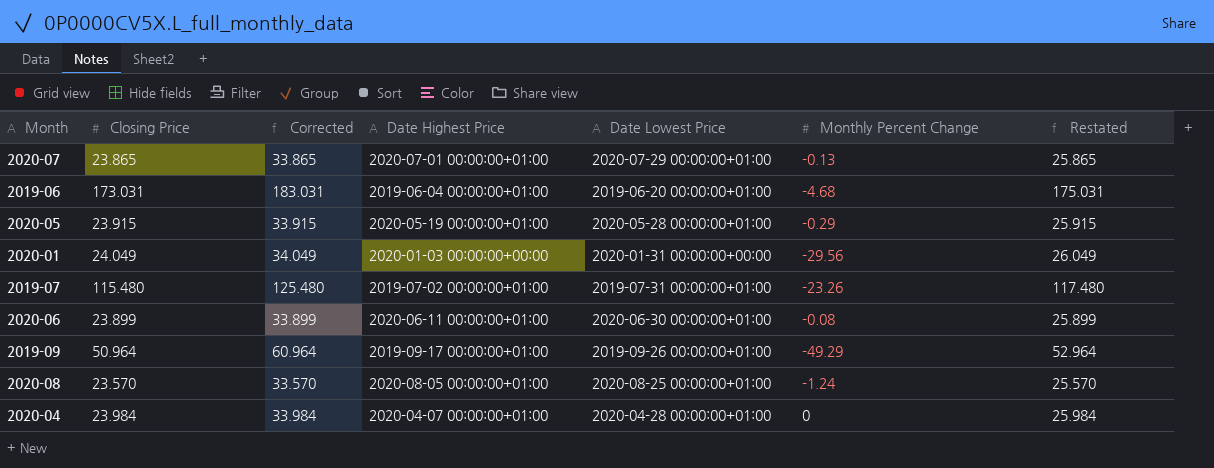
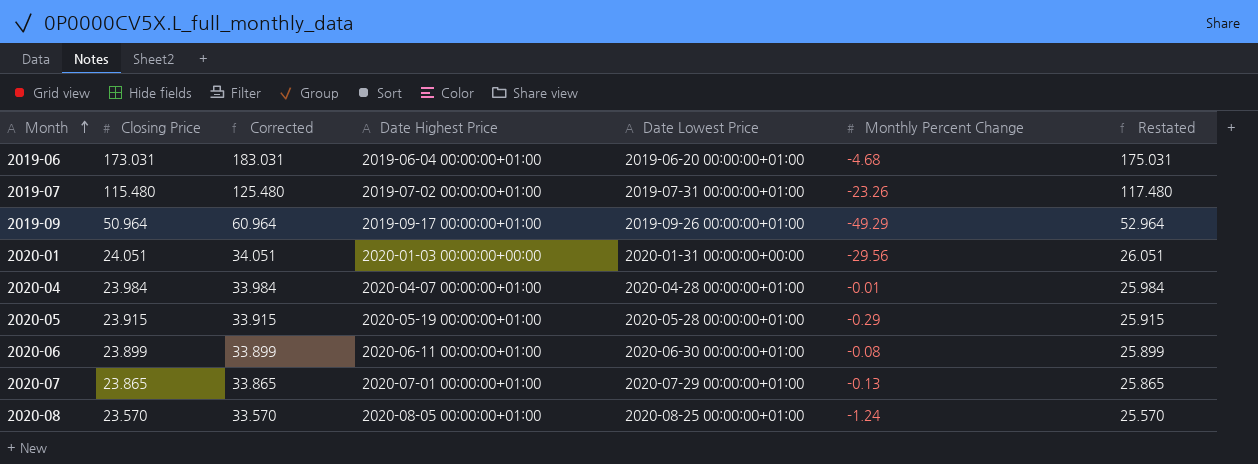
row order: none -> Month ascending
2020-01 | Closing Price: 24.049 -> 24.051
2020-01 | Corrected: 34.049 -> 34.051
2020-01 | Restated: 26.049 -> 26.051
2020-04 | Monthly Percent Change: 0 -> -0.01

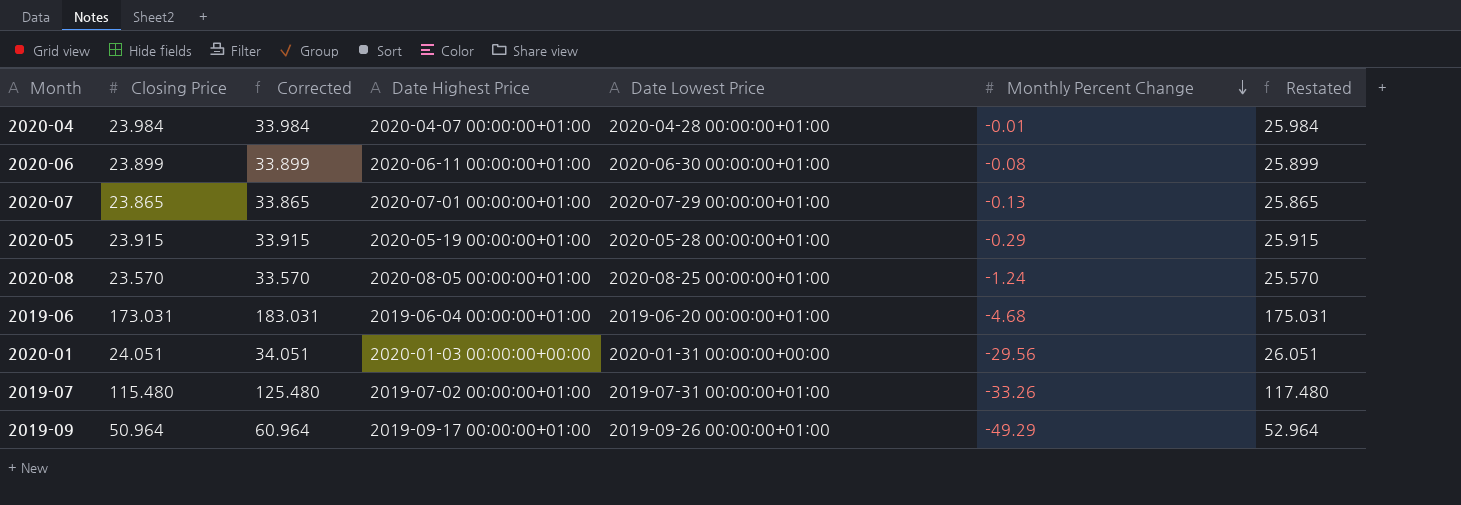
row order: Month ascending -> Monthly Percent Change descending
2019-07 | Monthly Percent Change: -23.26 -> -33.26

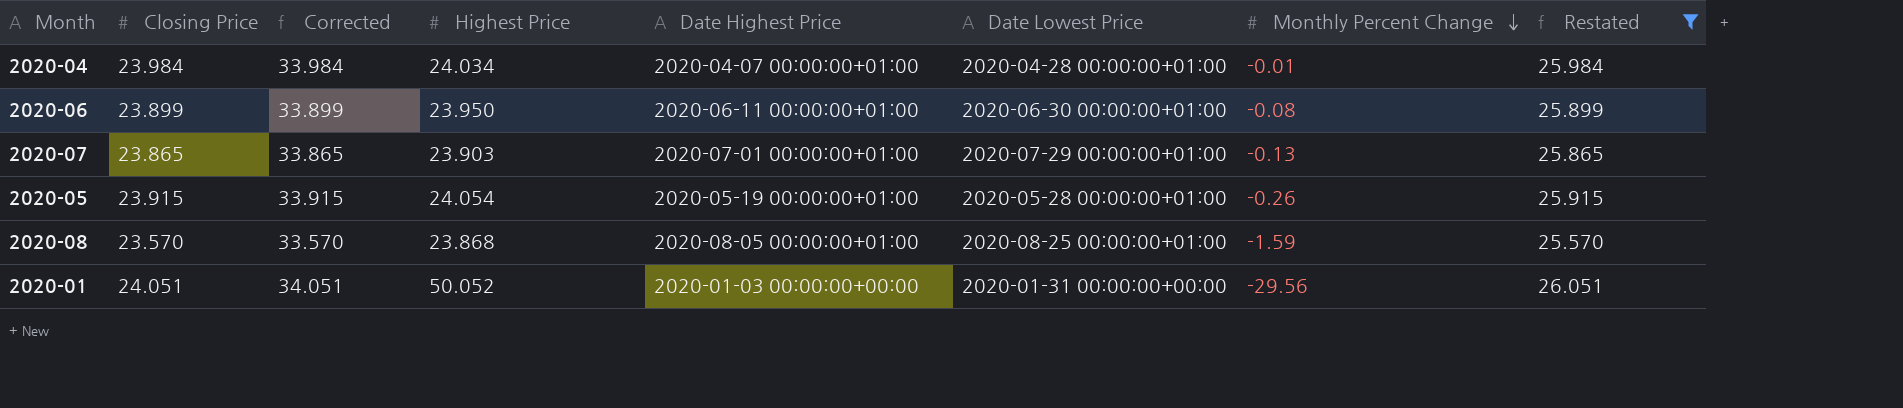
filter: none -> Restated <= 26.051
column Highest Price | position: none -> 4
2020-05 | Monthly Percent Change: -0.29 -> -0.26
2020-08 | Monthly Percent Change: -1.24 -> -1.59

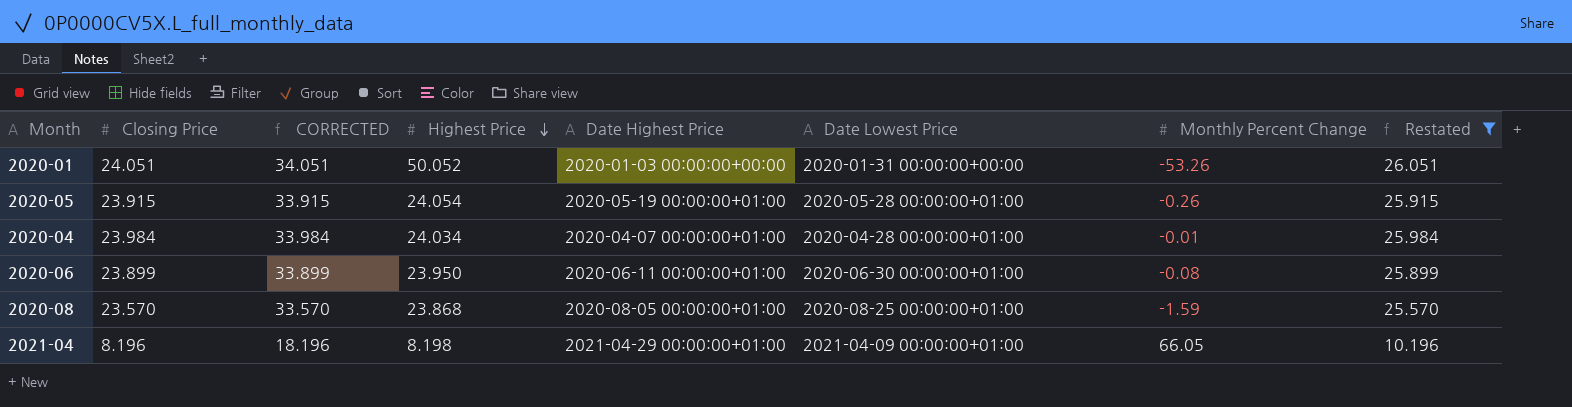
row order: Monthly Percent Change descending -> Highest Price descending
column name: Corrected -> CORRECTED
row 2020-07: 23.865 | 33.865 | 23.903 | 2020-07-01 00:00:00+01:00 | 2020-07-29 00:00:00+01:00 | -0.13 | 25.865 -> none
2020-01 | Monthly Percent Change: -29.56 -> -53.26
row 2021-04: none -> 8.196 | 18.196 | 8.198 | 2021-04-29 00:00:00+01:00 | 2021-04-09 00:00:00+01:00 | 66.05 | 10.196

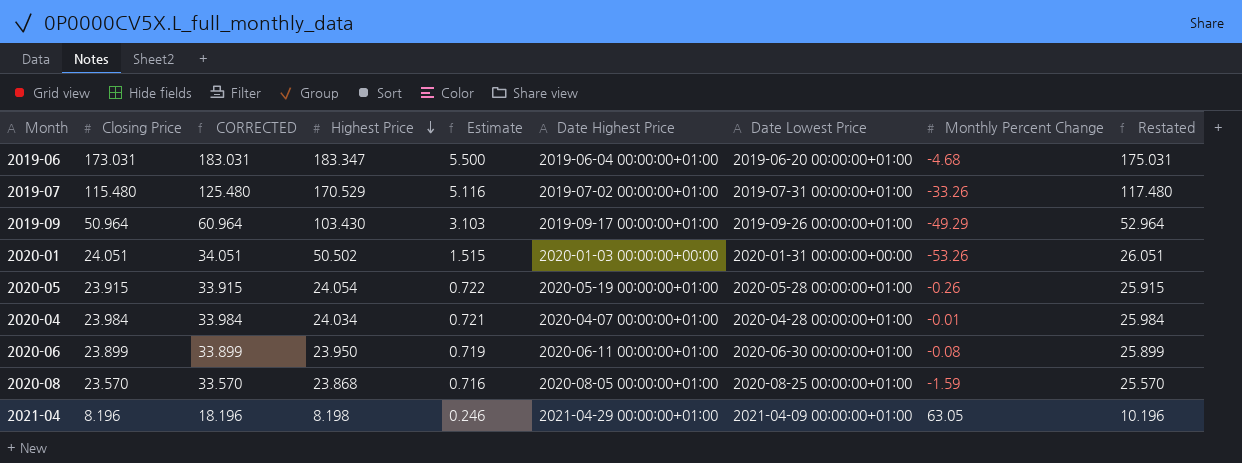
filter: Restated <= 26.051 -> none
column Estimate | formula: none -> [Highest Price] * 0.03
2020-01 | Highest Price: 50.052 -> 50.502
2021-04 | Monthly Percent Change: 66.05 -> 63.05

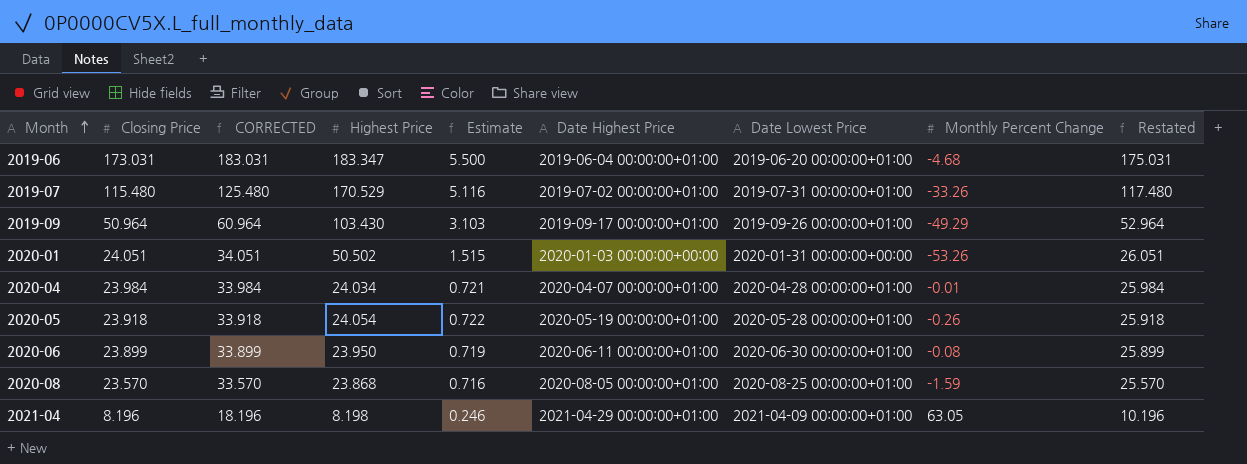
row order: Highest Price descending -> Month ascending
2020-05 | Closing Price: 23.915 -> 23.918
2020-05 | CORRECTED: 33.915 -> 33.918
2020-05 | Restated: 25.915 -> 25.918

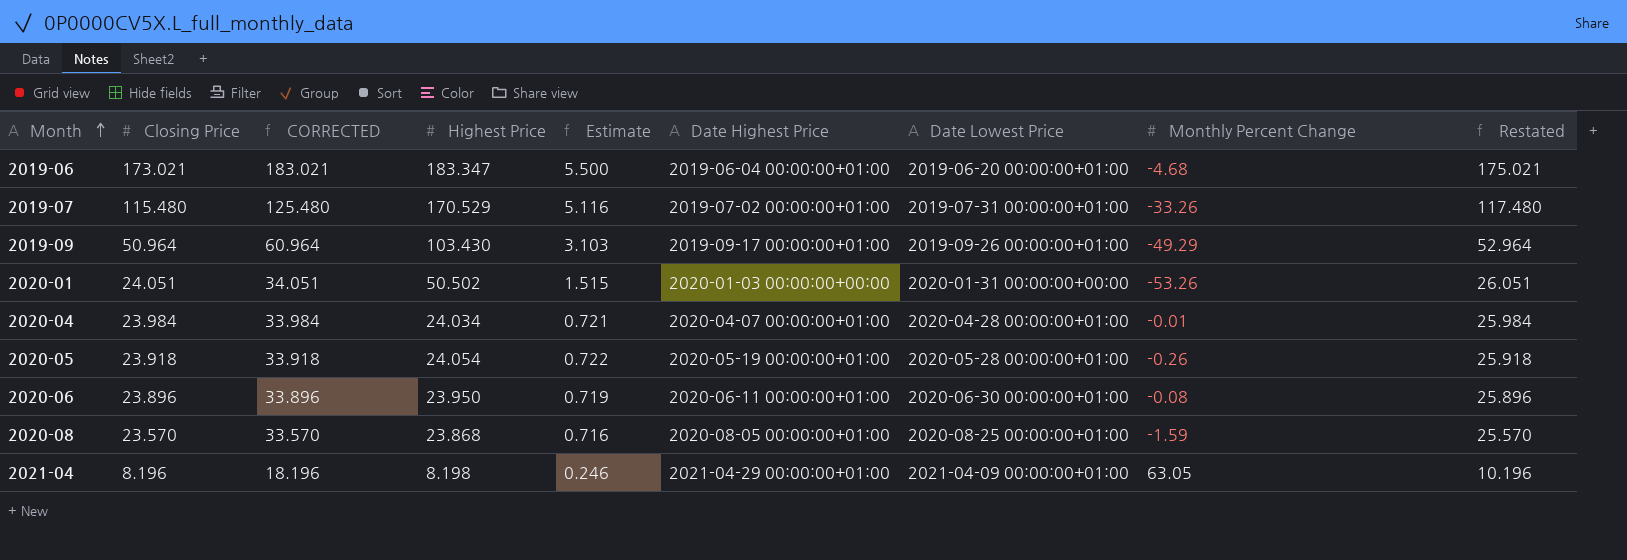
2019-06 | Closing Price: 173.031 -> 173.021
2019-06 | CORRECTED: 183.031 -> 183.021
2019-06 | Restated: 175.031 -> 175.021
2020-06 | Closing Price: 23.899 -> 23.896
2020-06 | CORRECTED: 33.899 -> 33.896
2020-06 | Restated: 25.899 -> 25.896

